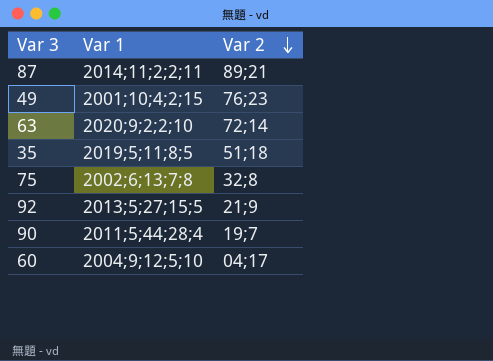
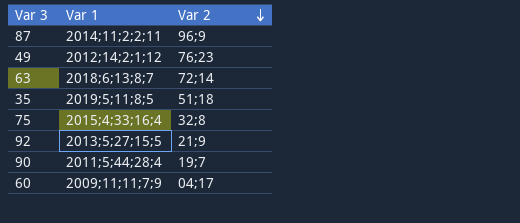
87 | Var 2: 89;21 -> 96;9
49 | Var 1: 2001;10;4;2;15 -> 2012;14;2;1;12
63 | Var 1: 2020;9;2;2;10 -> 2018;6;13;8;7
75 | Var 1: 2002;6;13;7;8 -> 2015;4;33;16;4
60 | Var 1: 2004;9;12;5;10 -> 2009;11;11;7;9

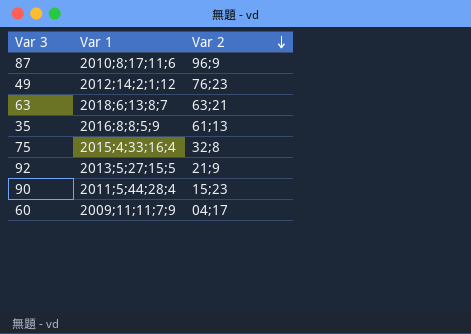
87 | Var 1: 2014;11;2;2;11 -> 2010;8;17;11;6
63 | Var 2: 72;14 -> 63;21
35 | Var 1: 2019;5;11;8;5 -> 2016;8;8;5;9
35 | Var 2: 51;18 -> 61;13
90 | Var 2: 19;7 -> 15;23

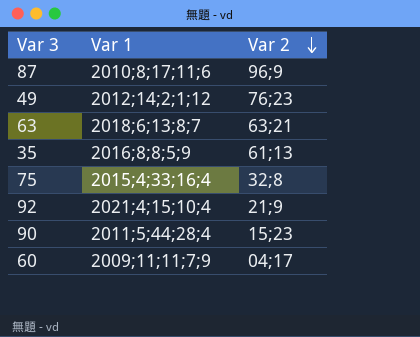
92 | Var 1: 2013;5;27;15;5 -> 2021;4;15;10;4

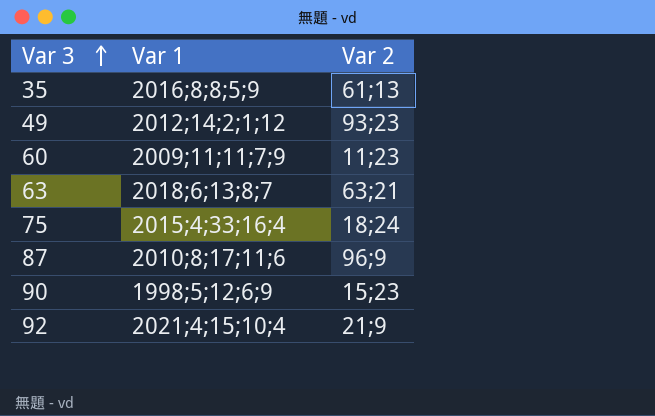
row order: Var 2 descending -> Var 3 ascending
49 | Var 2: 76;23 -> 93;23
60 | Var 2: 04;17 -> 11;23
75 | Var 2: 32;8 -> 18;24
90 | Var 1: 2011;5;44;28;4 -> 1998;5;12;6;9

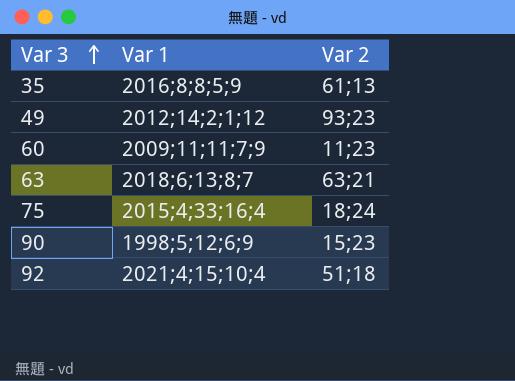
row 87: 2010;8;17;11;6 | 96;9 -> none
92 | Var 2: 21;9 -> 51;18

